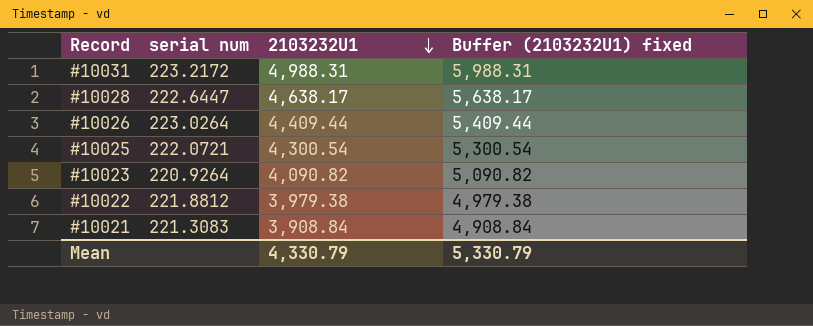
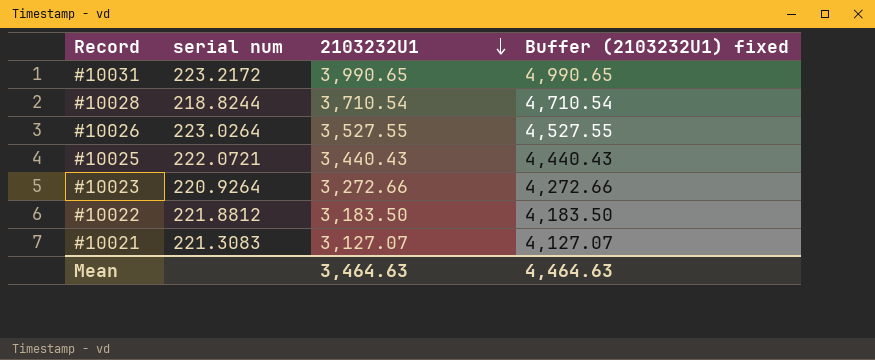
#10031 | 2103232U1: 4,988.31 -> 3,990.65
#10031 | Buffer (2103232U1) fixed: 5,988.31 -> 4,990.65
#10028 | serial num: 222.6447 -> 218.8244
#10028 | 2103232U1: 4,638.17 -> 3,710.54
#10028 | Buffer (2103232U1) fixed: 5,638.17 -> 4,710.54
#10026 | 2103232U1: 4,409.44 -> 3,527.55
#10026 | Buffer (2103232U1) fixed: 5,409.44 -> 4,527.55
#10025 | 2103232U1: 4,300.54 -> 3,440.43
#10025 | Buffer (2103232U1) fixed: 5,300.54 -> 4,440.43
#10023 | 2103232U1: 4,090.82 -> 3,272.66
#10023 | Buffer (2103232U1) fixed: 5,090.82 -> 4,272.66
#10022 | 2103232U1: 3,979.38 -> 3,183.50
#10022 | Buffer (2103232U1) fixed: 4,979.38 -> 4,183.50
#10021 | 2103232U1: 3,908.84 -> 3,127.07
#10021 | Buffer (2103232U1) fixed: 4,908.84 -> 4,127.07
Mean | 2103232U1: 4,330.79 -> 3,464.63
Mean | Buffer (2103232U1) fixed: 5,330.79 -> 4,464.63

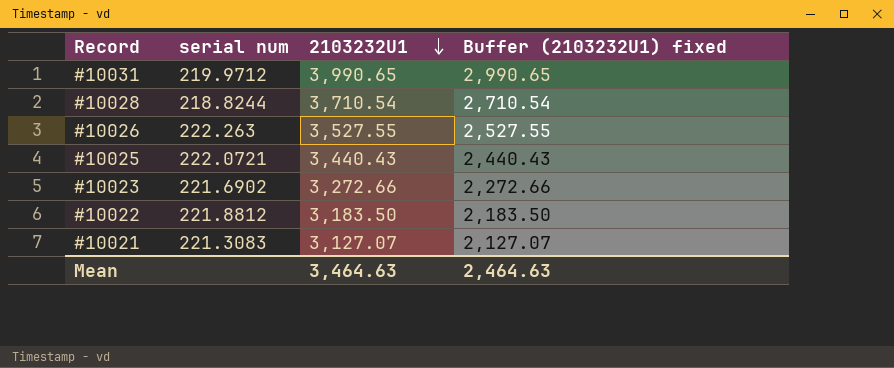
column Buffer (2103232U1) fixed | formula: [2103232U1] + 1000 -> [2103232U1] - 1000
#10031 | serial num: 223.2172 -> 219.9712
#10026 | serial num: 223.0264 -> 222.263
#10023 | serial num: 220.9264 -> 221.6902
Mean | Buffer (2103232U1) fixed: 4,464.63 -> 2,464.63

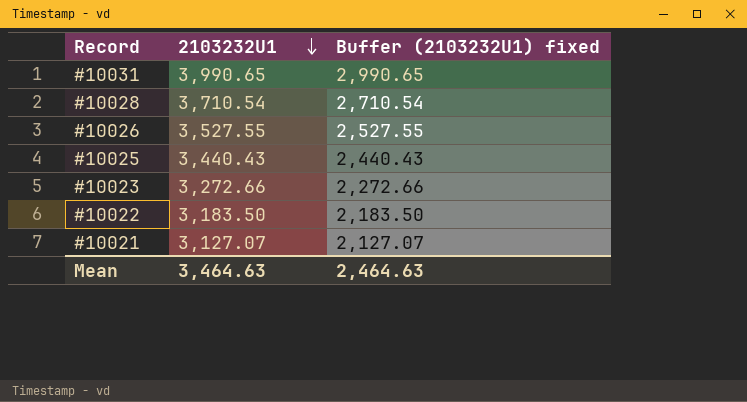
column serial num | position: 2 -> none

